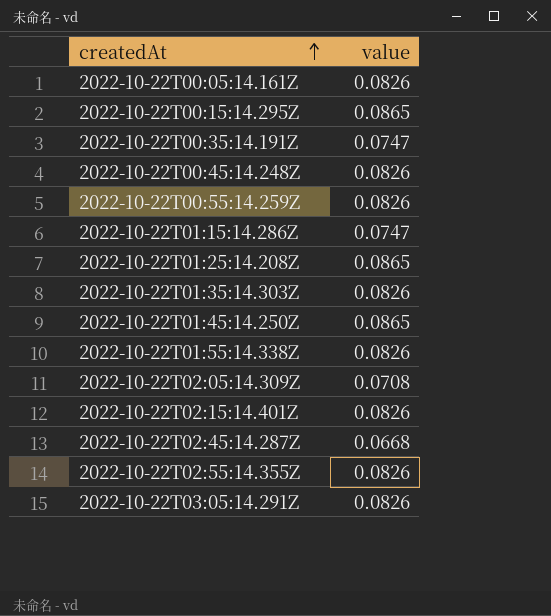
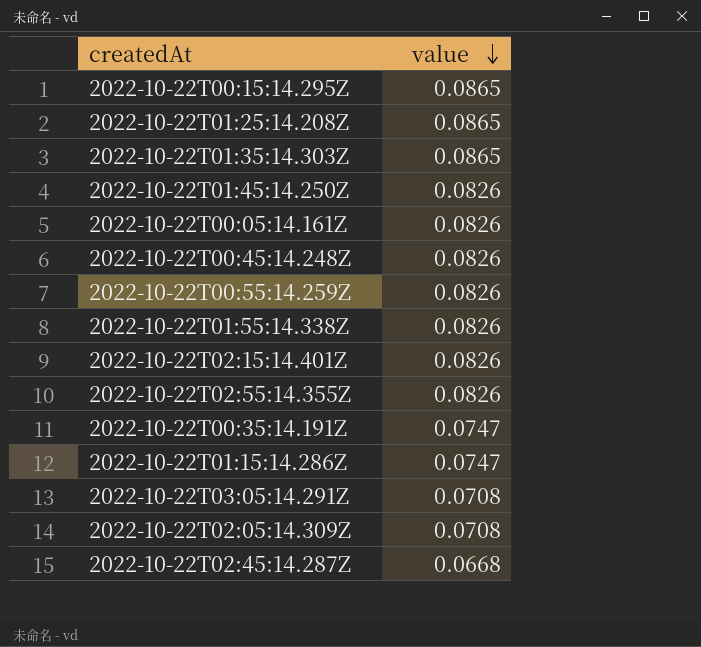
row order: createdAt ascending -> value descending
2022-10-22T01:35:14.303Z | value: 0.0826 -> 0.0865
2022-10-22T01:45:14.250Z | value: 0.0865 -> 0.0826
2022-10-22T03:05:14.291Z | value: 0.0826 -> 0.0708

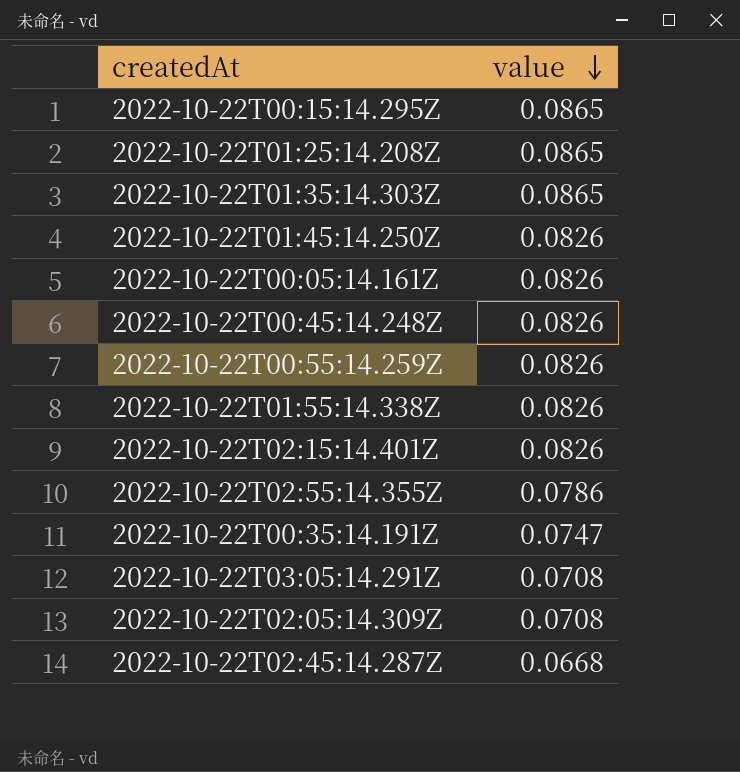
row 2022-10-22T01:15:14.286Z: 0.0747 -> none
2022-10-22T02:55:14.355Z | value: 0.0826 -> 0.0786

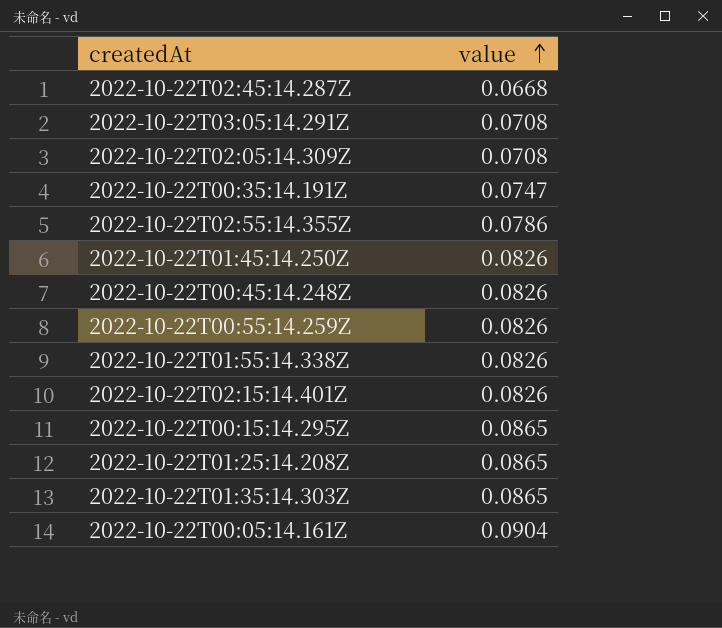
row order: value descending -> value ascending
2022-10-22T00:05:14.161Z | value: 0.0826 -> 0.0904

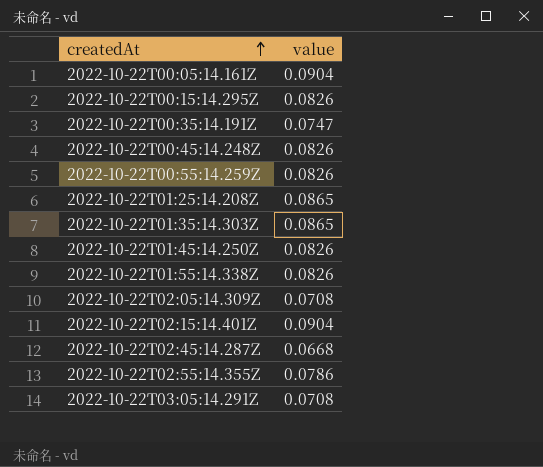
row order: value ascending -> createdAt ascending
2022-10-22T00:15:14.295Z | value: 0.0865 -> 0.0826
2022-10-22T02:15:14.401Z | value: 0.0826 -> 0.0904

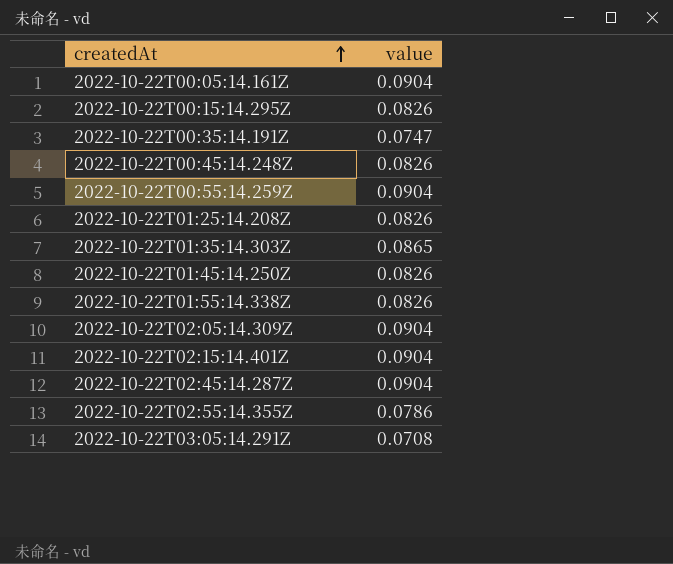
2022-10-22T00:55:14.259Z | value: 0.0826 -> 0.0904
2022-10-22T01:25:14.208Z | value: 0.0865 -> 0.0826
2022-10-22T02:05:14.309Z | value: 0.0708 -> 0.0904
2022-10-22T02:45:14.287Z | value: 0.0668 -> 0.0904

